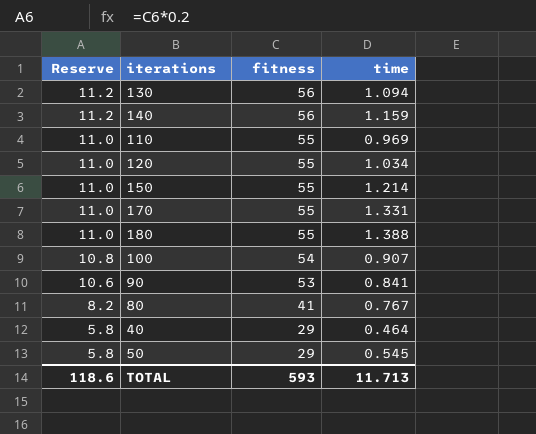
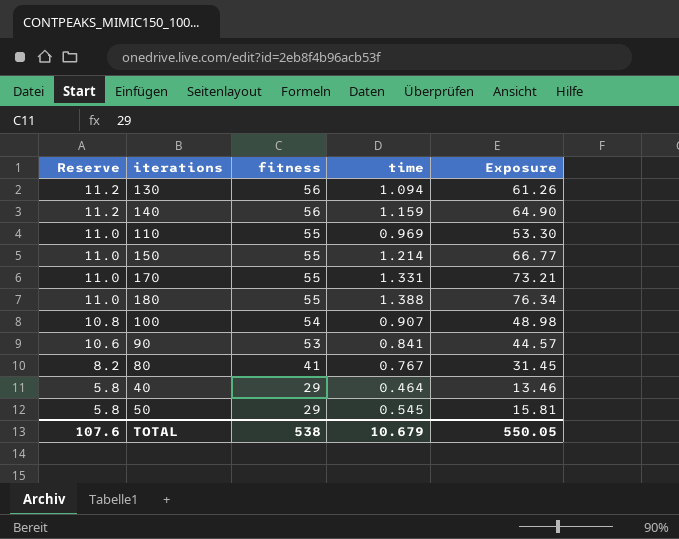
column Exposure | formula: none -> [fitness] * [time]
row 120: 11.0 | 55 | 1.034 -> none
TOTAL | Reserve: 118.6 -> 107.6
TOTAL | fitness: 593 -> 538
TOTAL | time: 11.713 -> 10.679

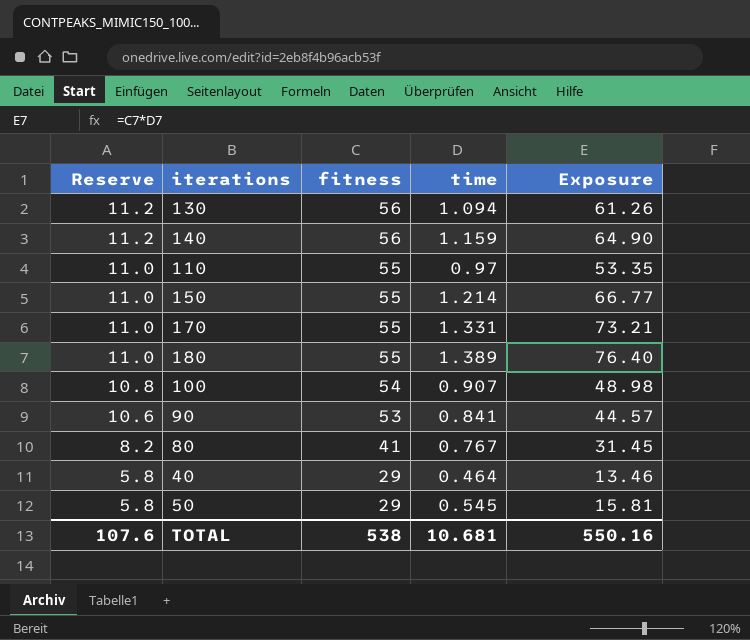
110 | time: 0.969 -> 0.97
110 | Exposure: 53.30 -> 53.35
180 | time: 1.388 -> 1.389
180 | Exposure: 76.34 -> 76.40
TOTAL | time: 10.679 -> 10.681
TOTAL | Exposure: 550.05 -> 550.16

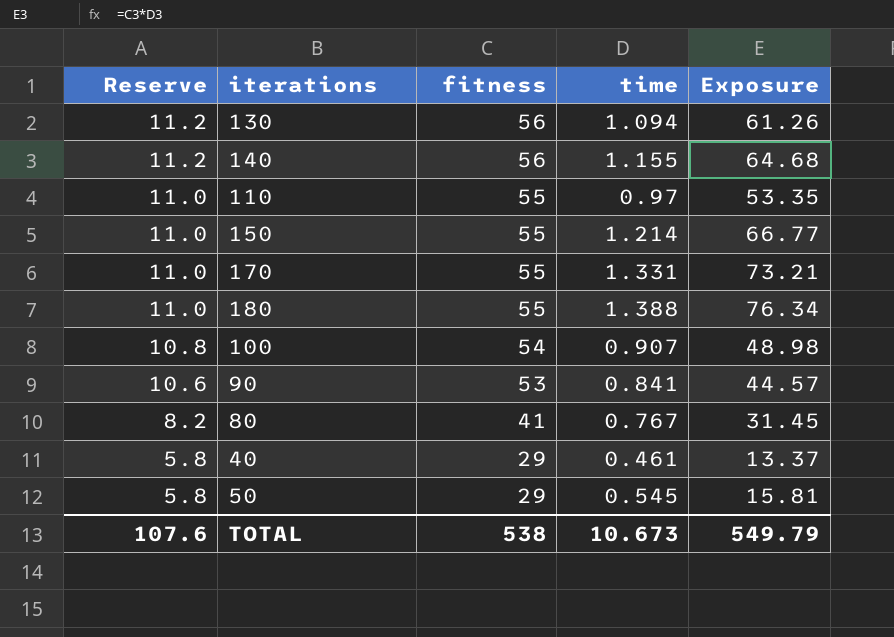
140 | time: 1.159 -> 1.155
140 | Exposure: 64.90 -> 64.68
180 | time: 1.389 -> 1.388
180 | Exposure: 76.40 -> 76.34
40 | time: 0.464 -> 0.461
40 | Exposure: 13.46 -> 13.37
TOTAL | time: 10.681 -> 10.673
TOTAL | Exposure: 550.16 -> 549.79

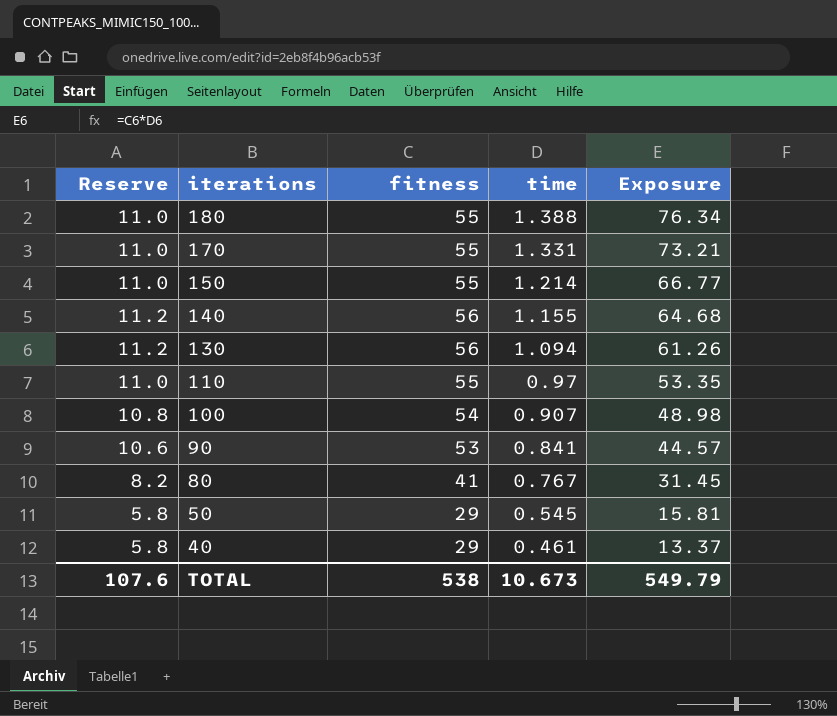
row order: Reserve descending -> iterations descending

